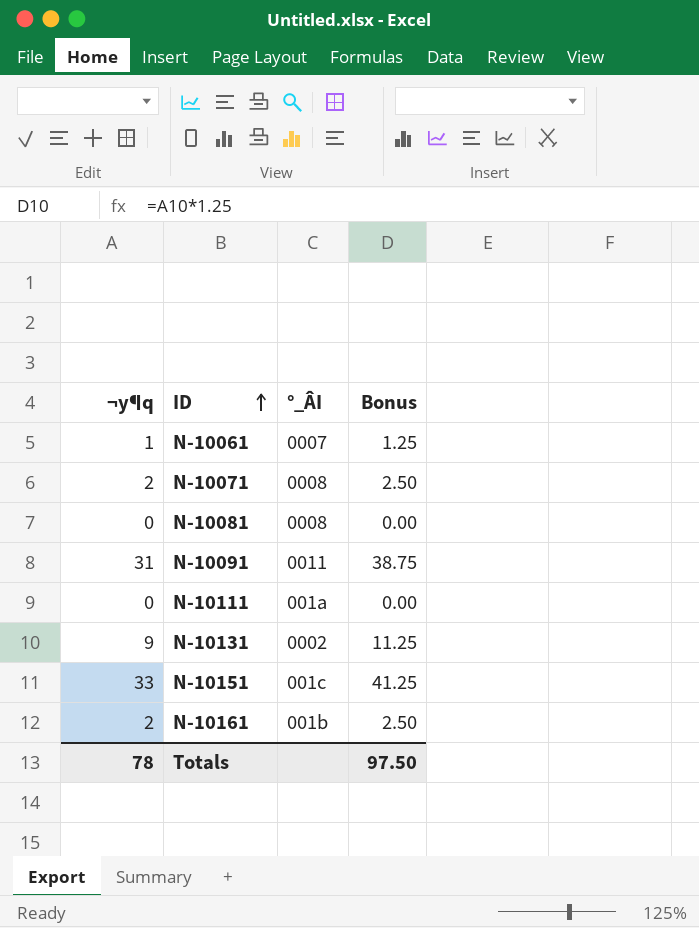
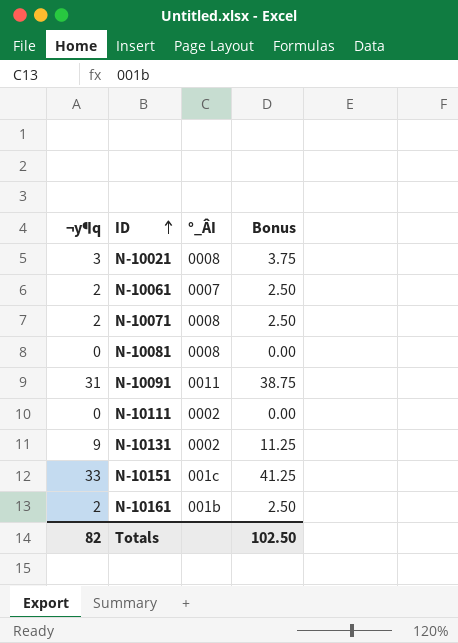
row N-10021: none -> 3 | 0008 | 3.75
N-10061 | ¬y¶q: 1 -> 2
N-10061 | Bonus: 1.25 -> 2.50
N-10111 | °_ÂI: 001a -> 0002
Totals | ¬y¶q: 78 -> 82
Totals | Bonus: 97.50 -> 102.50

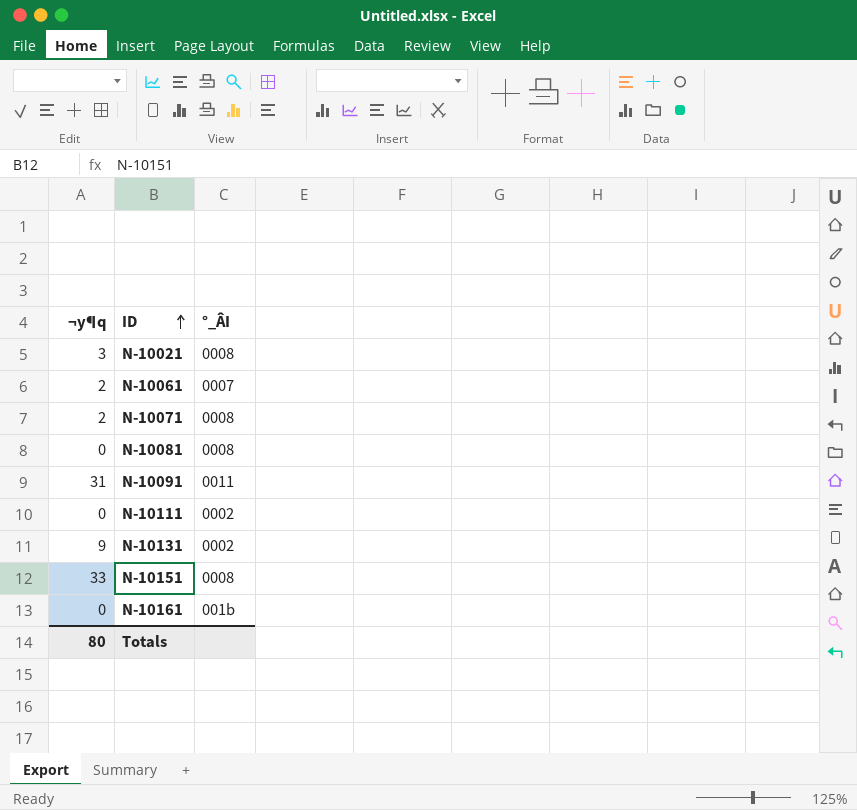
column Bonus | formula: [¬y¶q] * 1.25 -> none
N-10151 | °_ÂI: 001c -> 0008
N-10161 | ¬y¶q: 2 -> 0
Totals | ¬y¶q: 82 -> 80

